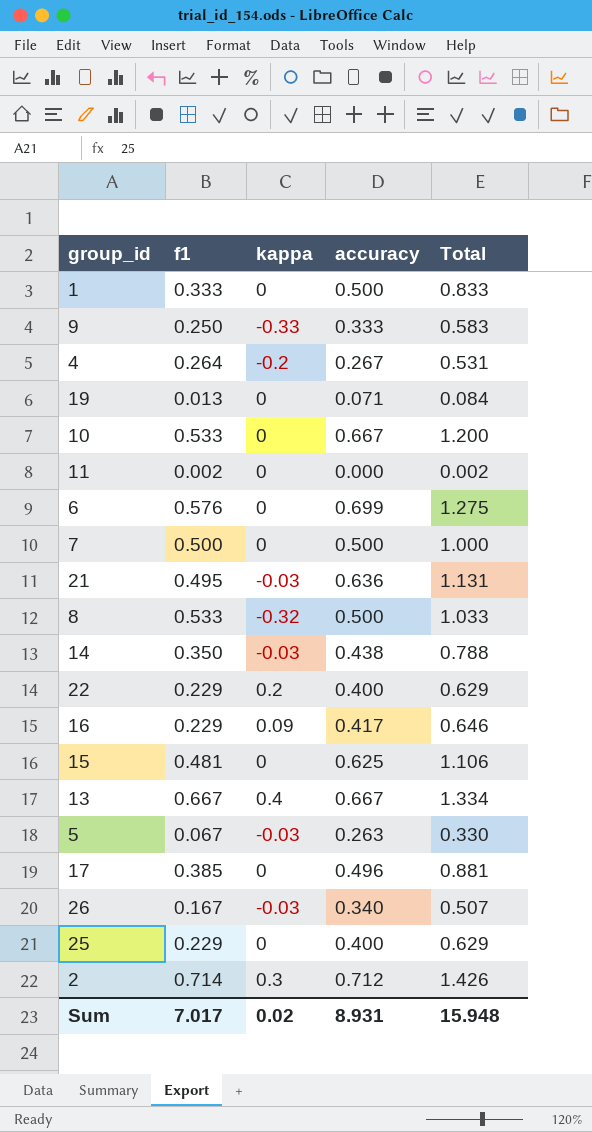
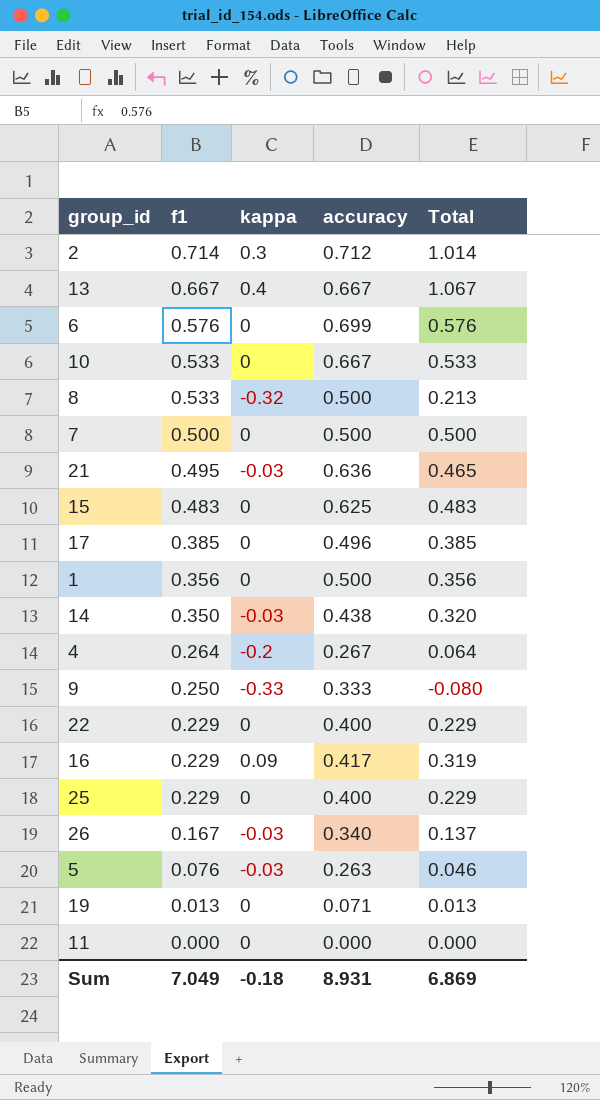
row order: none -> f1 descending
column Total | formula: [f1] + [accuracy] -> [f1] + [kappa]
15 | f1: 0.481 -> 0.483
1 | f1: 0.333 -> 0.356
22 | kappa: 0.2 -> 0
5 | f1: 0.067 -> 0.076
11 | f1: 0.002 -> 0.000
Sum | f1: 7.017 -> 7.049
Sum | kappa: 0.02 -> -0.18
Sum | Total: 15.948 -> 6.869

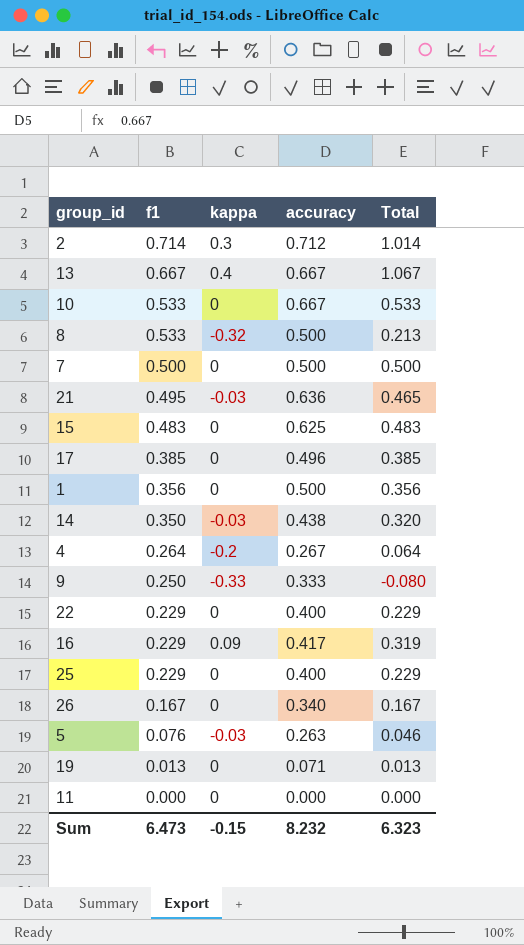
row 6: 0.576 | 0 | 0.699 | 0.576 -> none
26 | kappa: -0.03 -> 0
26 | Total: 0.137 -> 0.167
Sum | f1: 7.049 -> 6.473
Sum | kappa: -0.18 -> -0.15
Sum | accuracy: 8.931 -> 8.232
Sum | Total: 6.869 -> 6.323

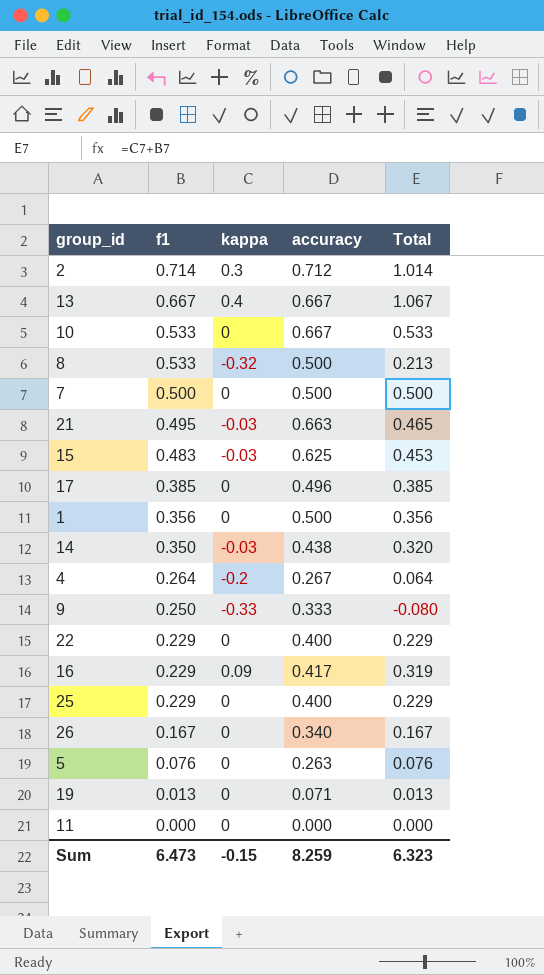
21 | accuracy: 0.636 -> 0.663
15 | kappa: 0 -> -0.03
15 | Total: 0.483 -> 0.453
5 | kappa: -0.03 -> 0
5 | Total: 0.046 -> 0.076
Sum | accuracy: 8.232 -> 8.259

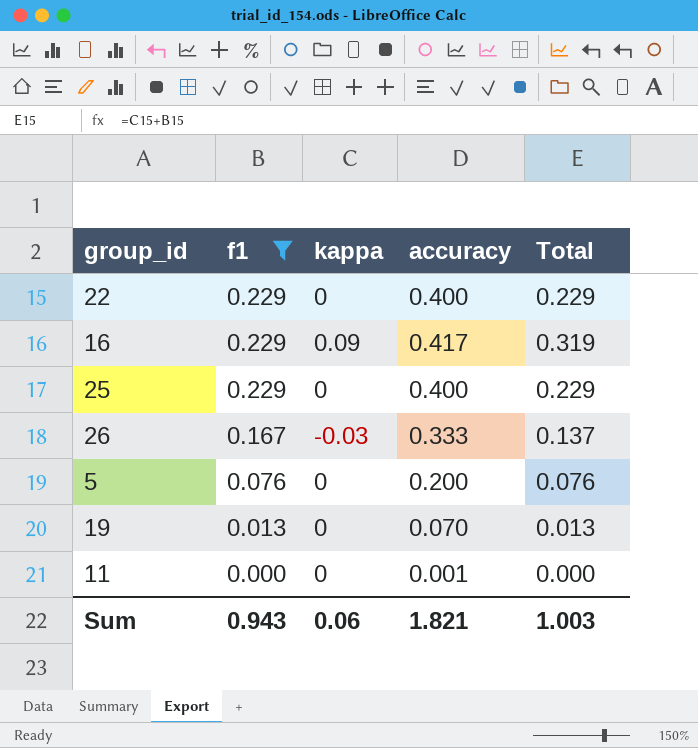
filter: none -> f1 <= 0.229
26 | kappa: 0 -> -0.03
26 | accuracy: 0.340 -> 0.333
26 | Total: 0.167 -> 0.137
5 | accuracy: 0.263 -> 0.200
19 | accuracy: 0.071 -> 0.070
11 | accuracy: 0.000 -> 0.001
Sum | f1: 6.473 -> 0.943
Sum | kappa: -0.15 -> 0.06
Sum | accuracy: 8.259 -> 1.821
Sum | Total: 6.323 -> 1.003

